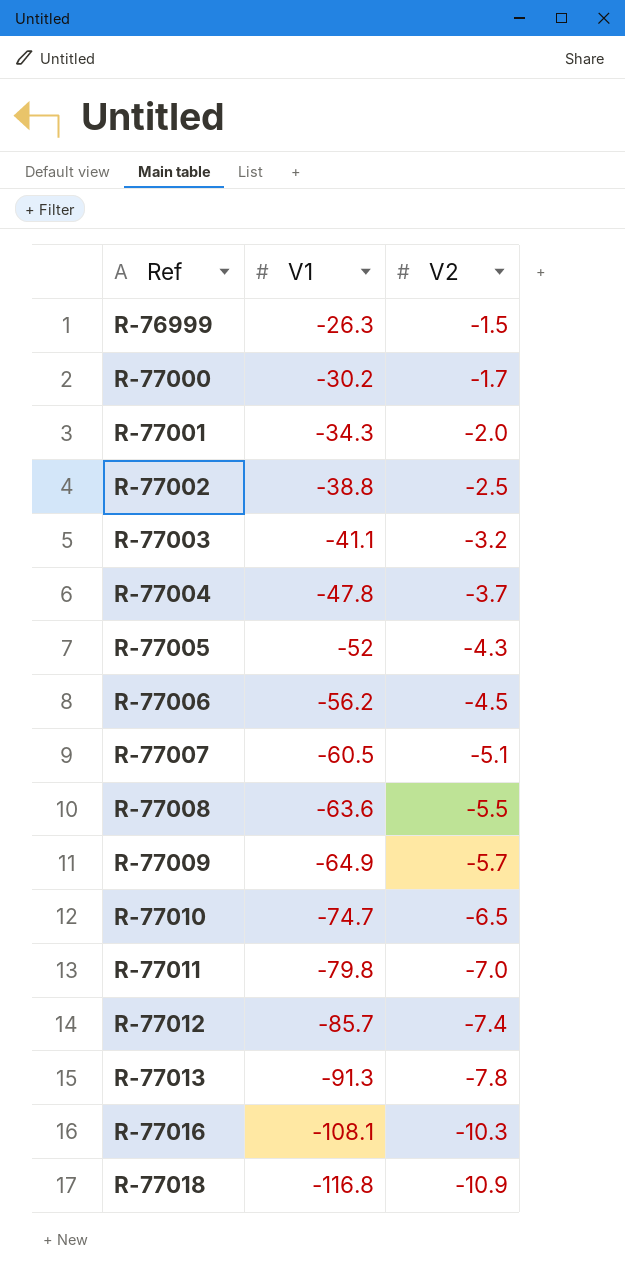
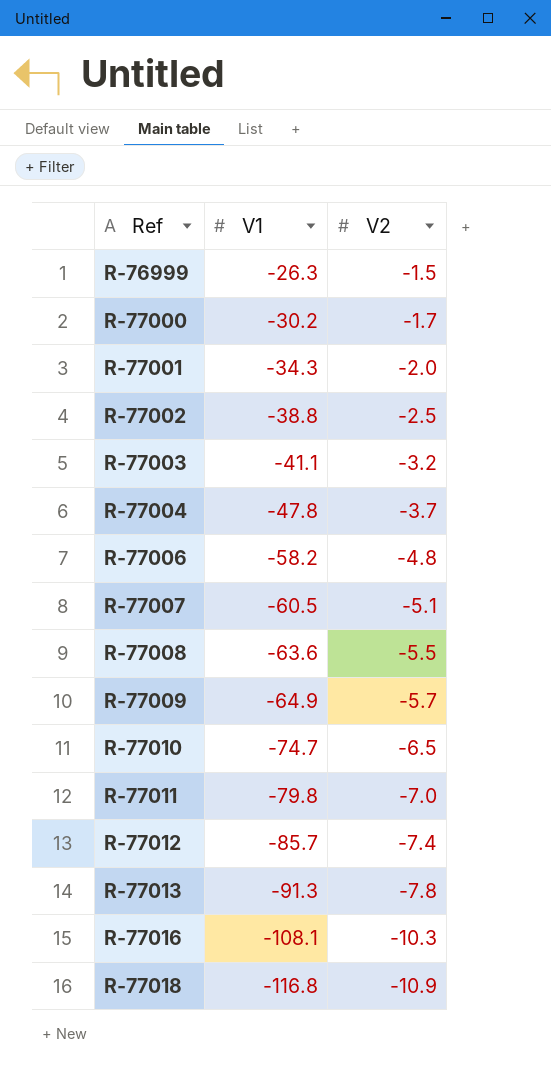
row R-77005: -52 | -4.3 -> none
R-77006 | V1: -56.2 -> -58.2
R-77006 | V2: -4.5 -> -4.8

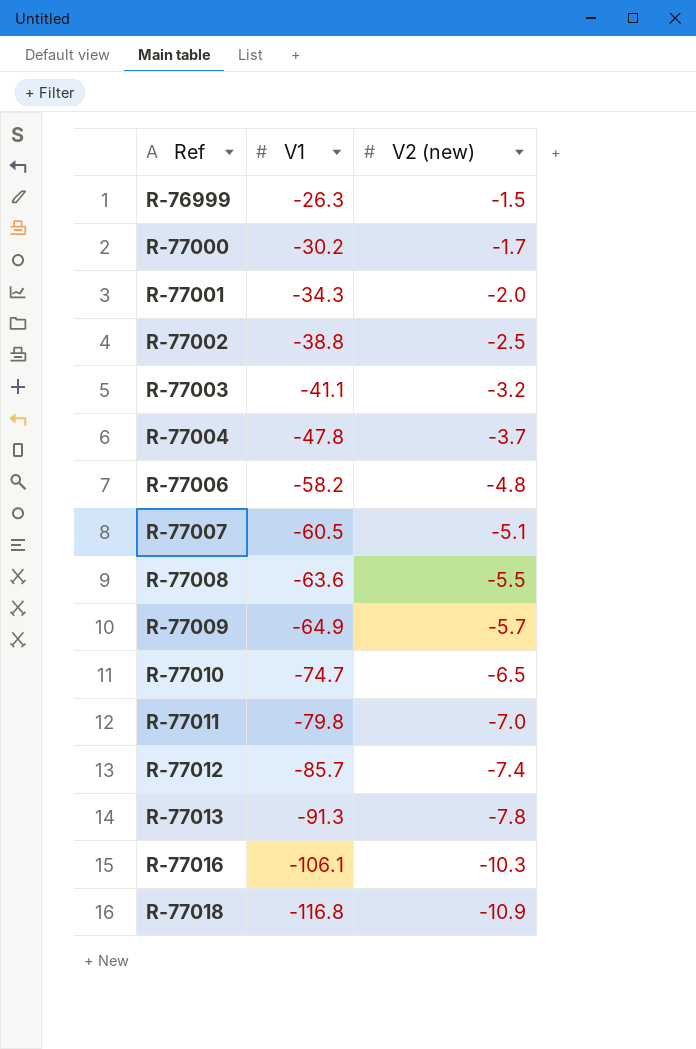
column name: V2 -> V2 (new)
R-77016 | V1: -108.1 -> -106.1

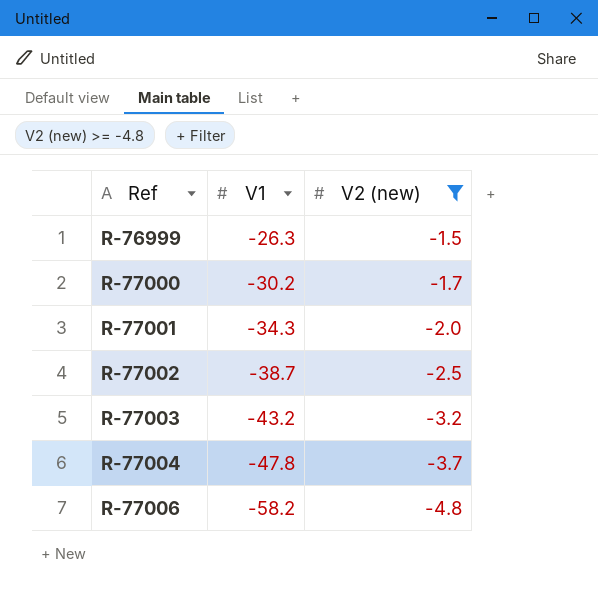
filter: none -> V2 (new) >= -4.8
R-77002 | V1: -38.8 -> -38.7
R-77003 | V1: -41.1 -> -43.2

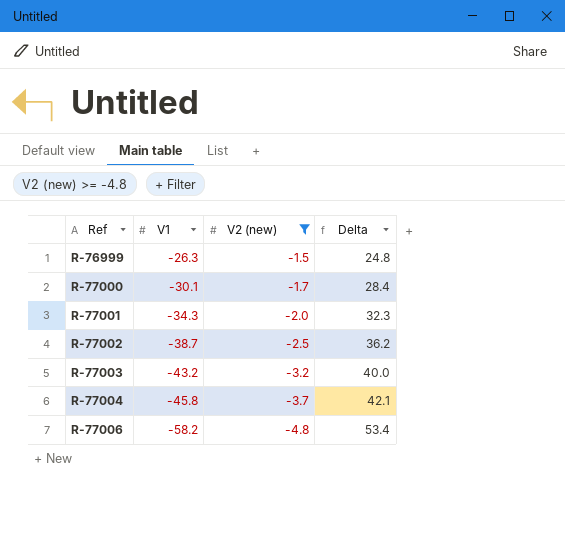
column Delta | formula: none -> [V2 (new)] - [V1]
R-77000 | V1: -30.2 -> -30.1
R-77004 | V1: -47.8 -> -45.8

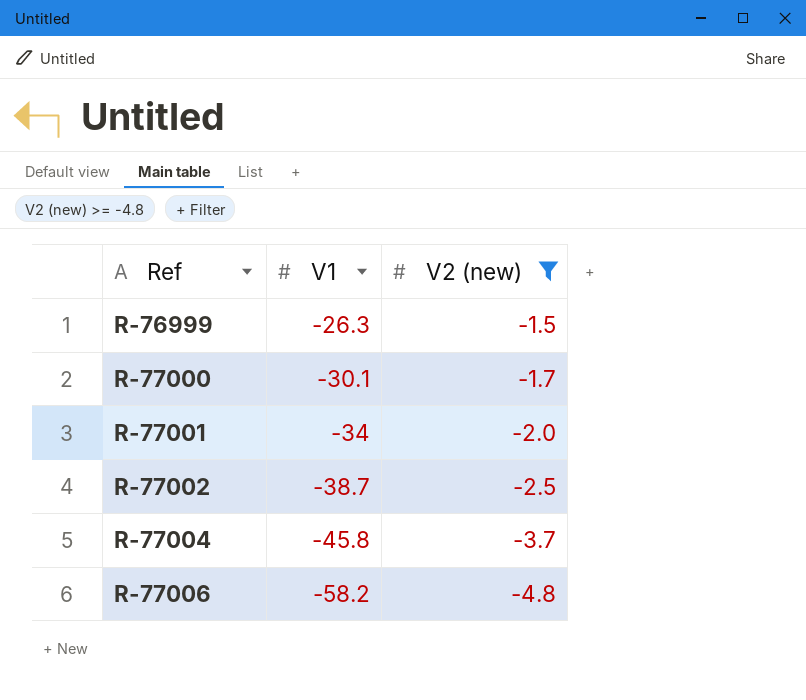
column Delta | formula: [V2 (new)] - [V1] -> none
row R-77003: -43.2 | -3.2 | 40.0 -> none
R-77001 | V1: -34.3 -> -34

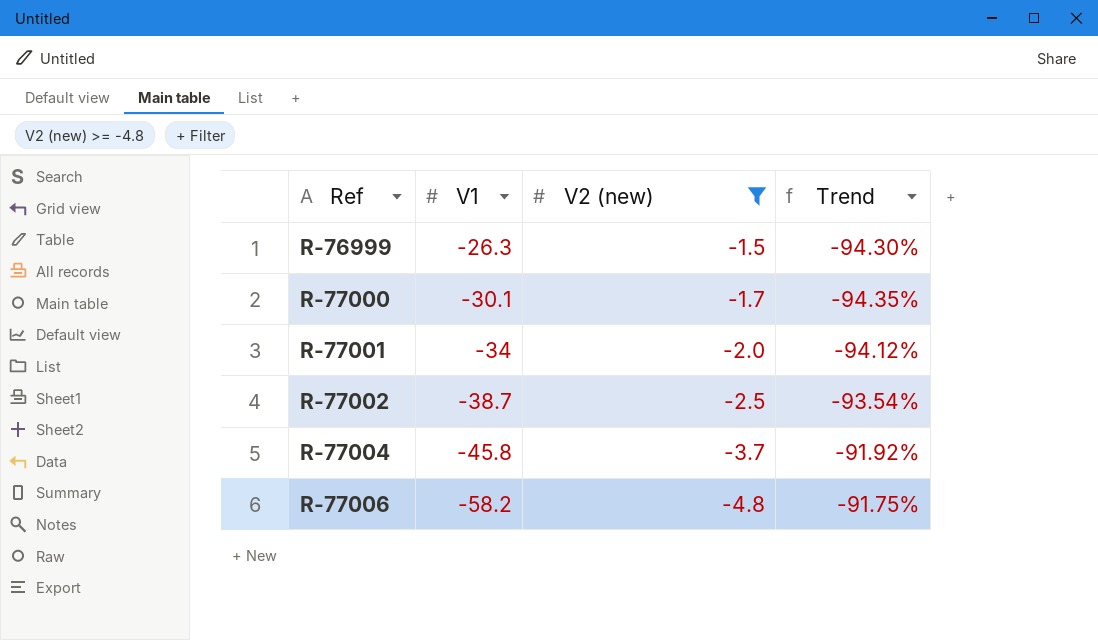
column Trend | formula: none -> ([V2 (new)] - [V1]) / [V1]

